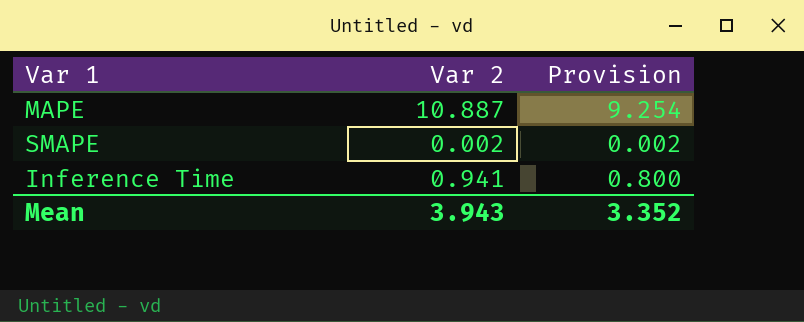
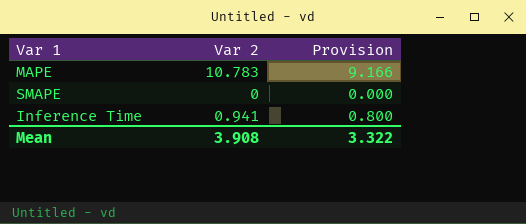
MAPE | Var 2: 10.887 -> 10.783
MAPE | Provision: 9.254 -> 9.166
SMAPE | Var 2: 0.002 -> 0
SMAPE | Provision: 0.002 -> 0.000
Mean | Var 2: 3.943 -> 3.908
Mean | Provision: 3.352 -> 3.322

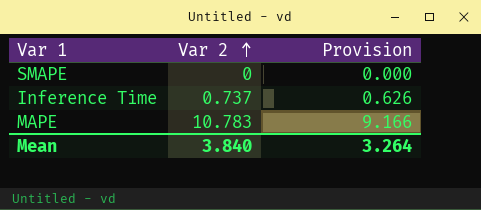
row order: none -> Var 2 ascending
Inference Time | Var 2: 0.941 -> 0.737
Inference Time | Provision: 0.800 -> 0.626
Mean | Var 2: 3.908 -> 3.840
Mean | Provision: 3.322 -> 3.264

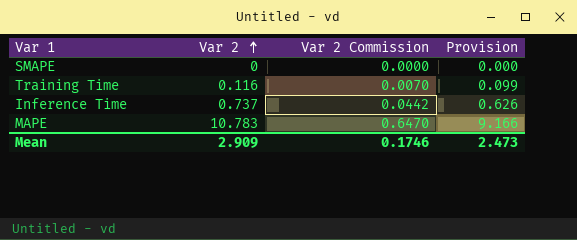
column Var 2 Commission | formula: none -> [Var 2] * 0.06
row Training Time: none -> 0.116 | 0.0070 | 0.099
Mean | Var 2: 3.840 -> 2.909
Mean | Provision: 3.264 -> 2.473

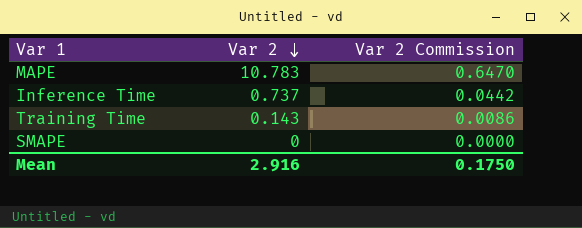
row order: Var 2 ascending -> Var 2 descending
column Provision | formula: [Var 2] * 0.85 -> none
Training Time | Var 2: 0.116 -> 0.143
Training Time | Var 2 Commission: 0.0070 -> 0.0086
Mean | Var 2: 2.909 -> 2.916
Mean | Var 2 Commission: 0.1746 -> 0.1750

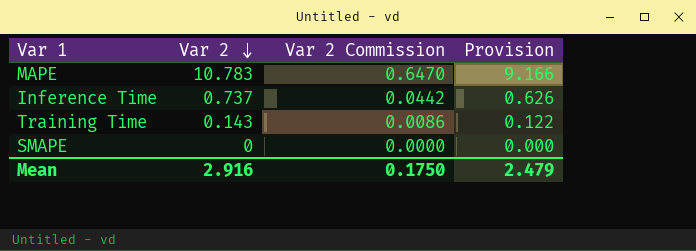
column Provision | formula: none -> [Var 2] * 0.85

